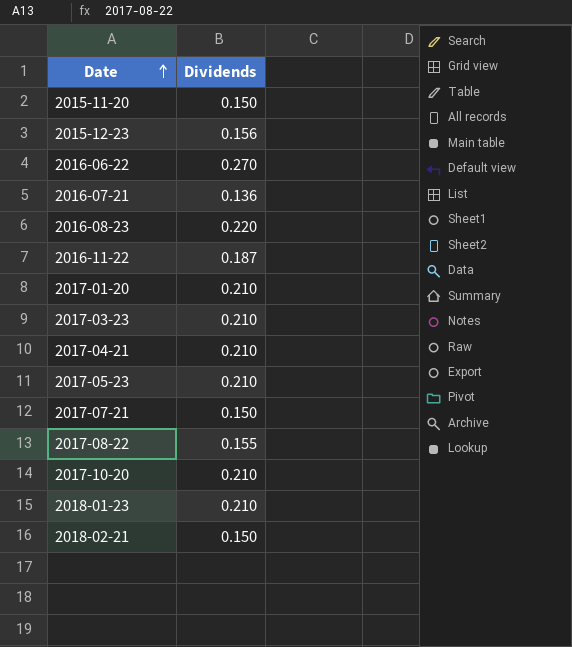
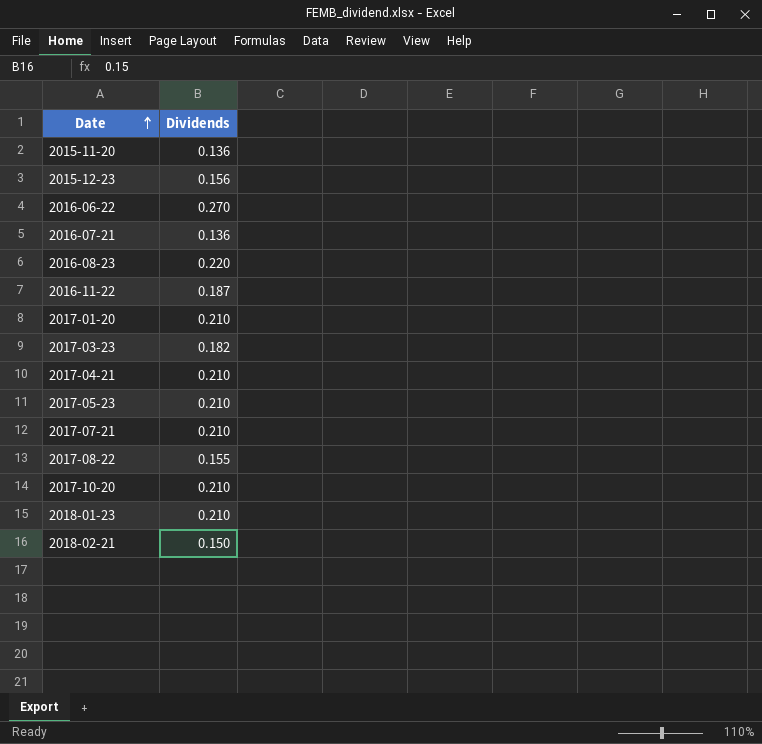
2015-11-20 | Dividends: 0.150 -> 0.136
2017-03-23 | Dividends: 0.210 -> 0.182
2017-07-21 | Dividends: 0.150 -> 0.210

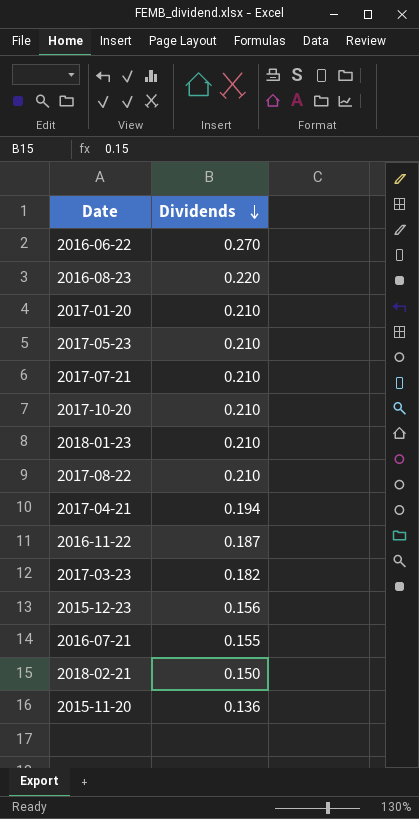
row order: Date ascending -> Dividends descending
2017-08-22 | Dividends: 0.155 -> 0.210
2017-04-21 | Dividends: 0.210 -> 0.194
2016-07-21 | Dividends: 0.136 -> 0.155

